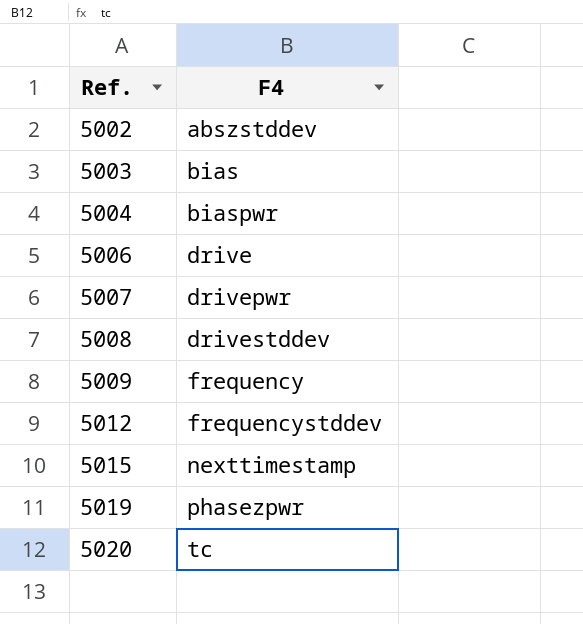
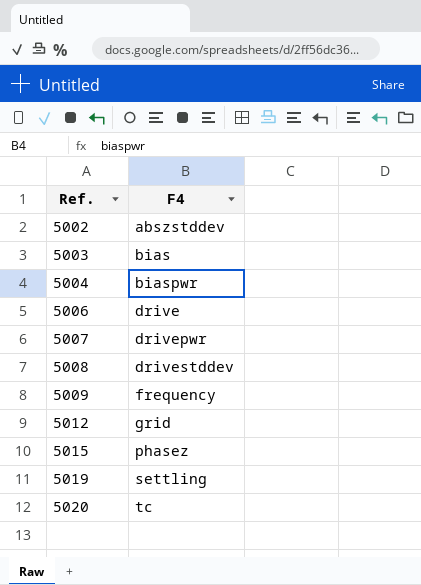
5012 | F4: frequencystddev -> grid
5015 | F4: nexttimestamp -> phasez
5019 | F4: phasezpwr -> settling

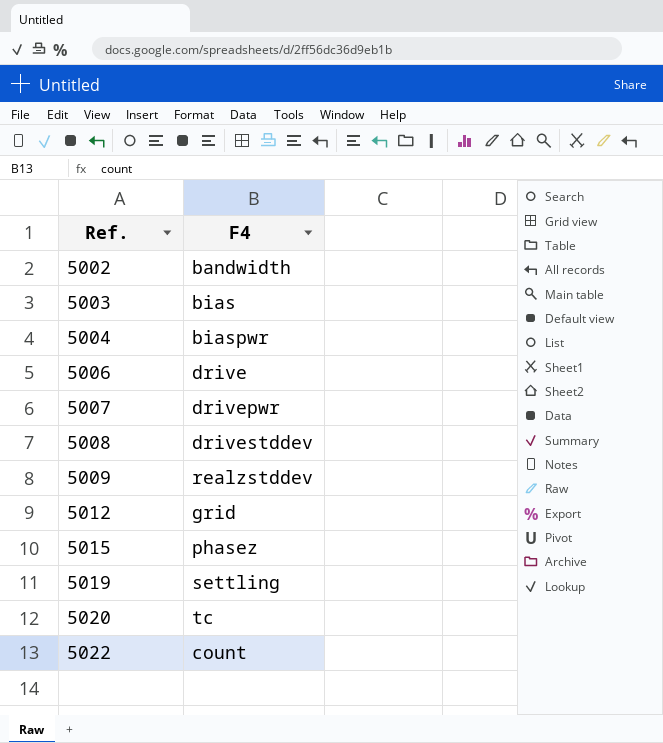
5002 | F4: abszstddev -> bandwidth
5009 | F4: frequency -> realzstddev
row 5022: none -> count

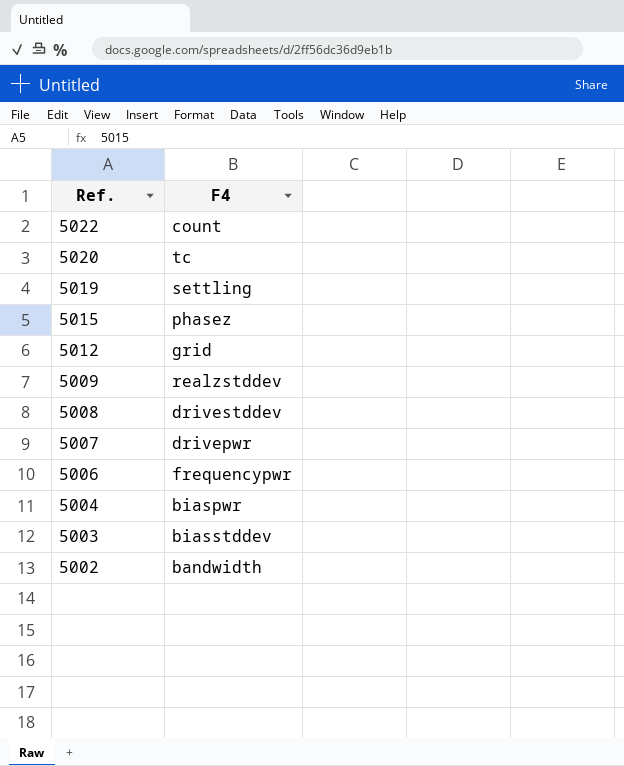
row order: Ref. ascending -> Ref. descending
5006 | F4: drive -> frequencypwr
5003 | F4: bias -> biasstddev

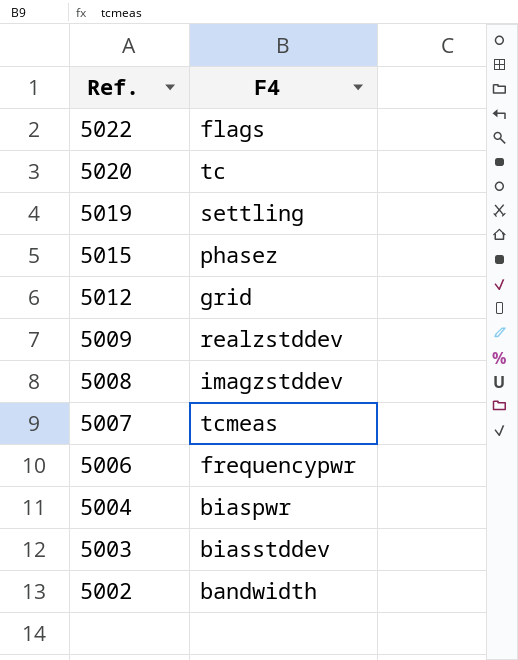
5022 | F4: count -> flags
5008 | F4: drivestddev -> imagzstddev
5007 | F4: drivepwr -> tcmeas

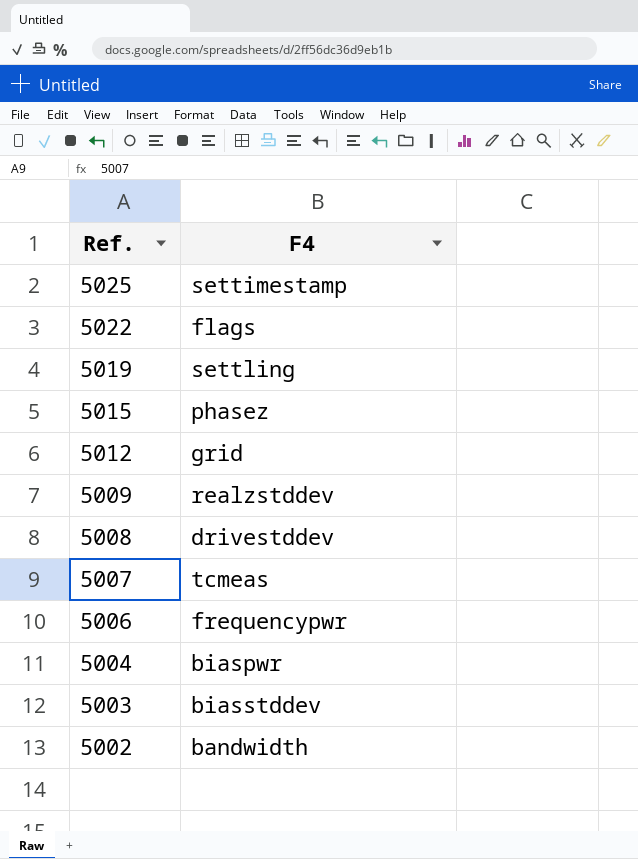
row 5020: tc -> none
row 5025: none -> settimestamp
5008 | F4: imagzstddev -> drivestddev

